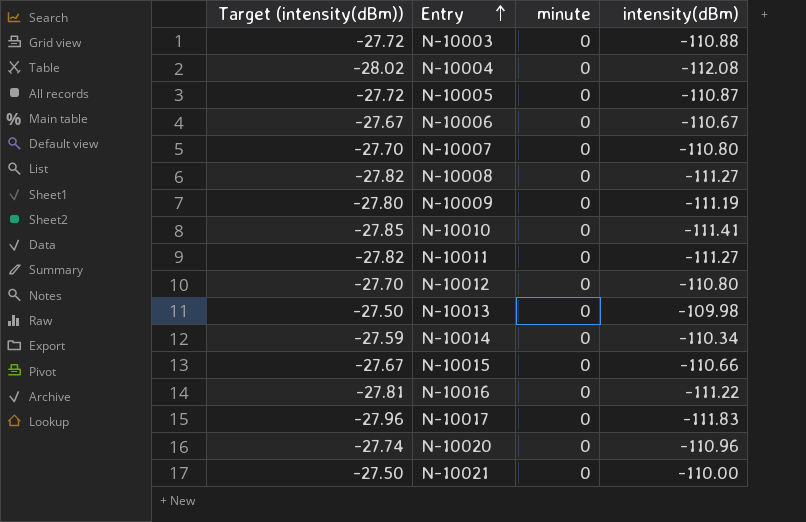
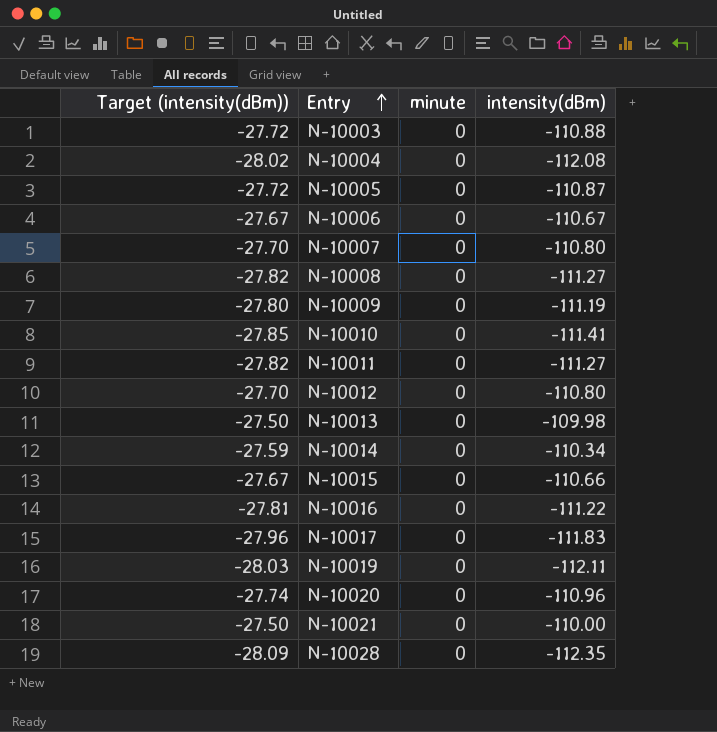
row N-10019: none -> -28.03 | 0 | -112.11
row N-10028: none -> -28.09 | 0 | -112.35

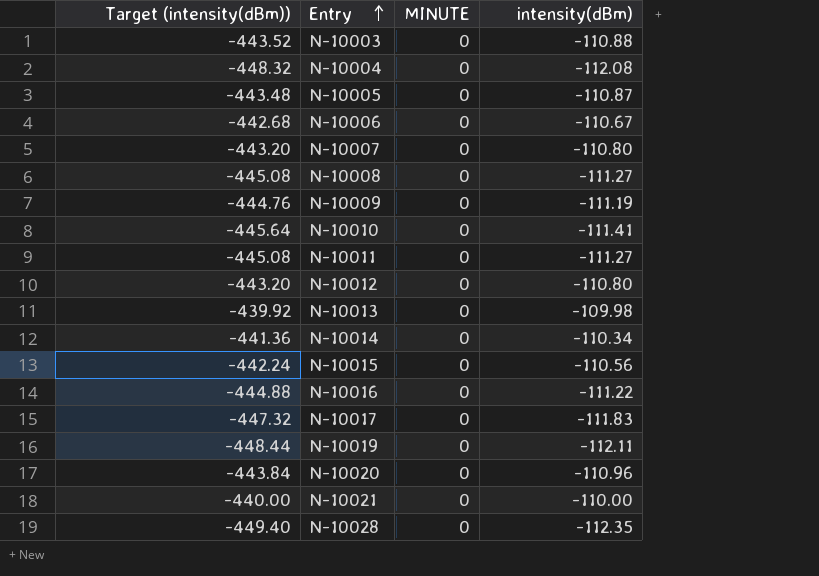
column Target (intensity(dBm)) | formula: [intensity(dBm)] * 0.25 -> [intensity(dBm)] * 4
column name: minute -> MINUTE
N-10015 | intensity(dBm): -110.66 -> -110.56

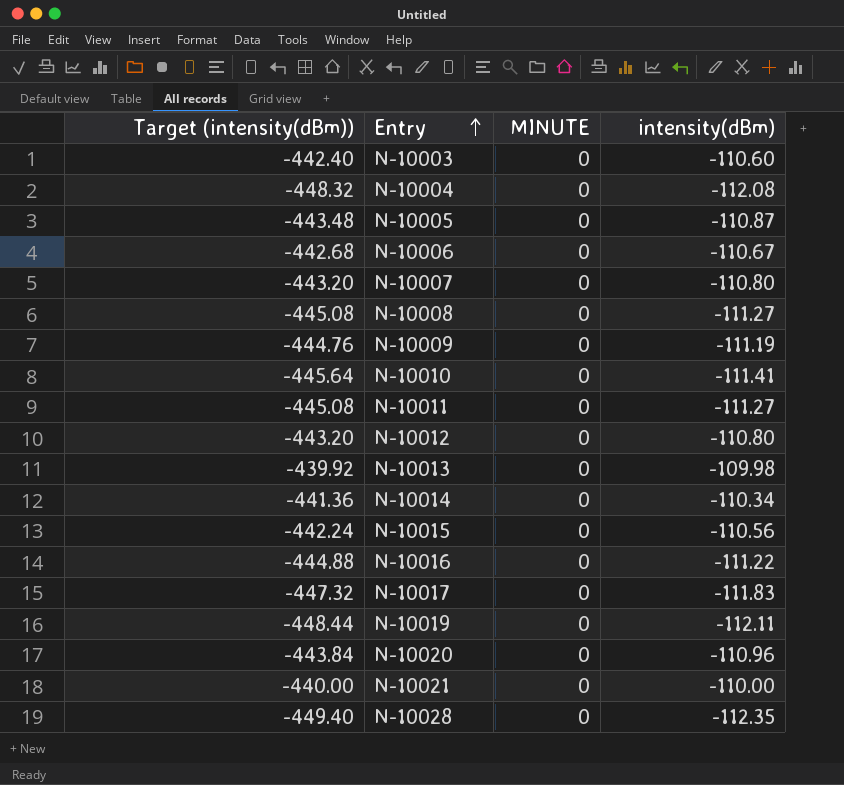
N-10003 | Target (intensity(dBm)): -443.52 -> -442.40
N-10003 | intensity(dBm): -110.88 -> -110.60

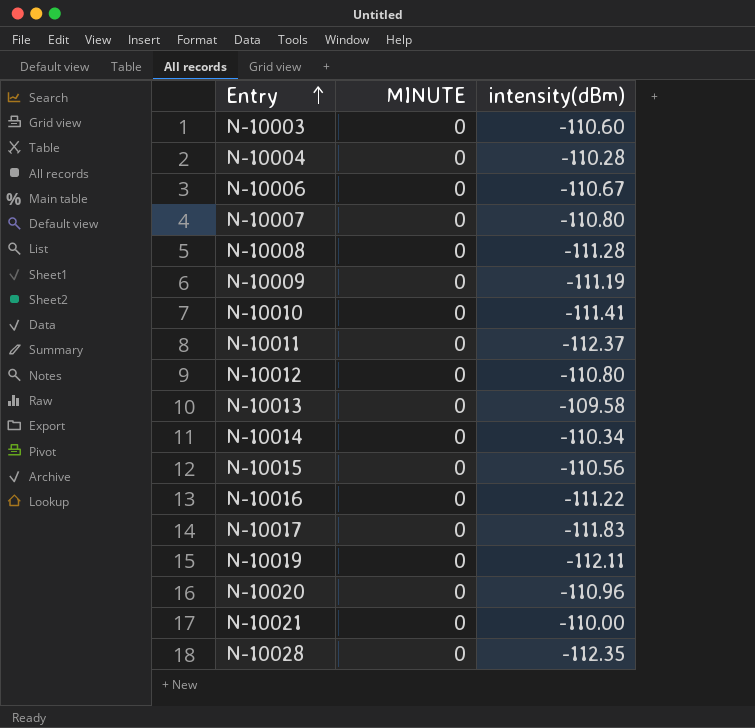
column Target (intensity(dBm)) | formula: [intensity(dBm)] * 4 -> none
row N-10005: -443.48 | 0 | -110.87 -> none
N-10004 | intensity(dBm): -112.08 -> -110.28
N-10008 | intensity(dBm): -111.27 -> -111.28
N-10011 | intensity(dBm): -111.27 -> -112.37
N-10013 | intensity(dBm): -109.98 -> -109.58

